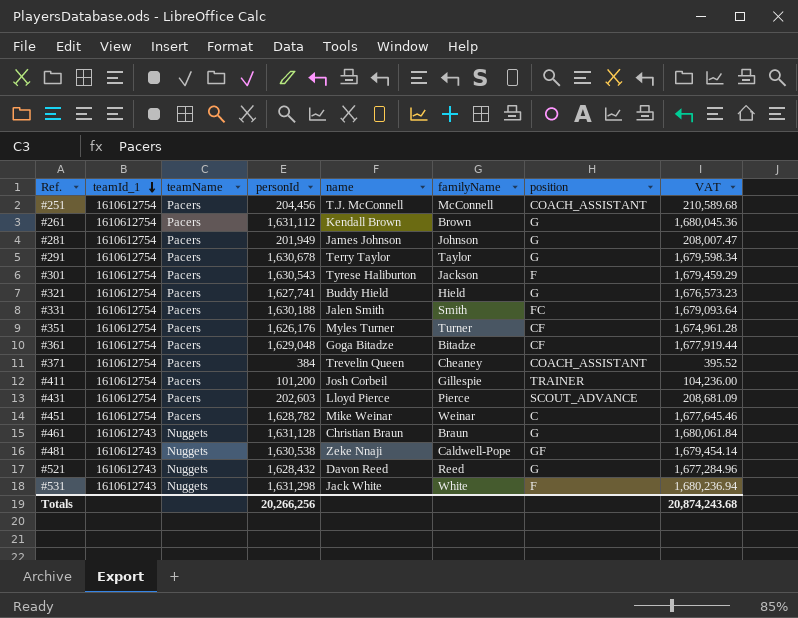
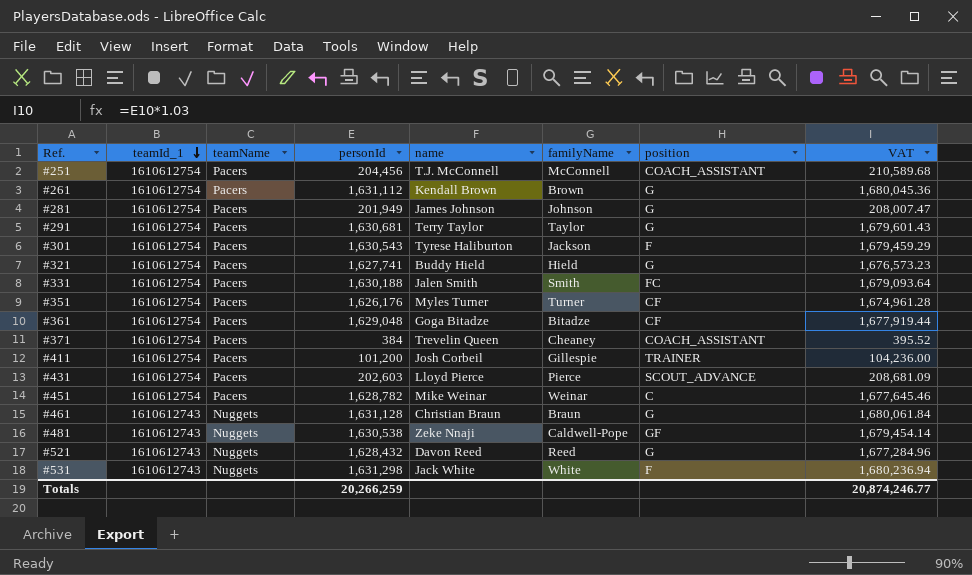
#291 | personId: 1,630,678 -> 1,630,681
#291 | VAT: 1,679,598.34 -> 1,679,601.43
Totals | personId: 20,266,256 -> 20,266,259
Totals | VAT: 20,874,243.68 -> 20,874,246.77

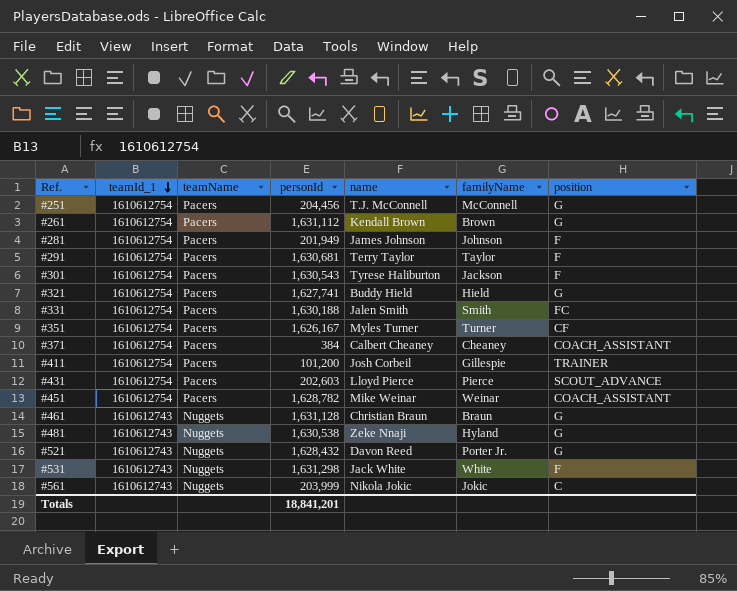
column VAT | formula: [personId] * 1.03 -> none
row #361: 1610612754 | Pacers | 1,629,048 | Goga Bitadze | Bitadze | CF | 1,677,919.44 -> none
#251 | position: COACH_ASSISTANT -> G
#281 | position: G -> F
#291 | position: G -> F
#351 | personId: 1,626,176 -> 1,626,167
#371 | name: Trevelin Queen -> Calbert Cheaney
#451 | position: C -> COACH_ASSISTANT
#481 | familyName: Caldwell-Pope -> Hyland
#481 | position: GF -> G
#521 | familyName: Reed -> Porter Jr.
row #561: none -> 1610612743 | Nuggets | 203,999 | Nikola Jokic | Jokic | C
Totals | personId: 20,266,259 -> 18,841,201

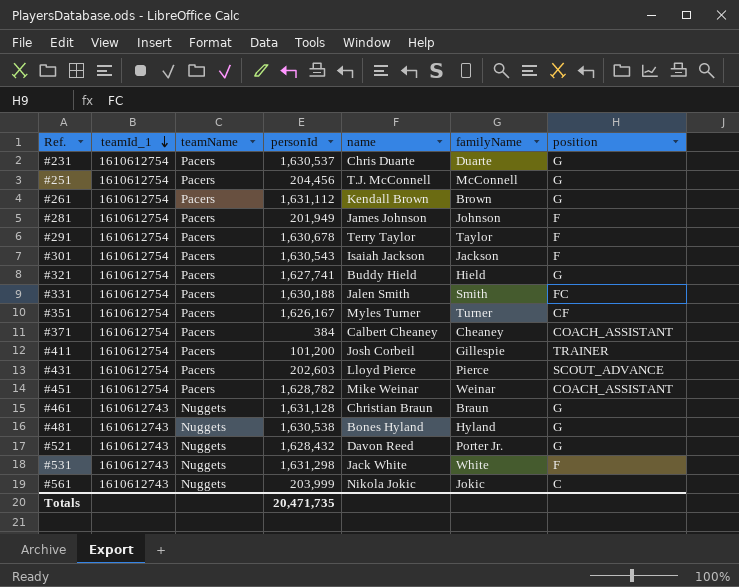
row #231: none -> 1610612754 | Pacers | 1,630,537 | Chris Duarte | Duarte | G
#291 | personId: 1,630,681 -> 1,630,678
#301 | name: Tyrese Haliburton -> Isaiah Jackson
#481 | name: Zeke Nnaji -> Bones Hyland
Totals | personId: 18,841,201 -> 20,471,735

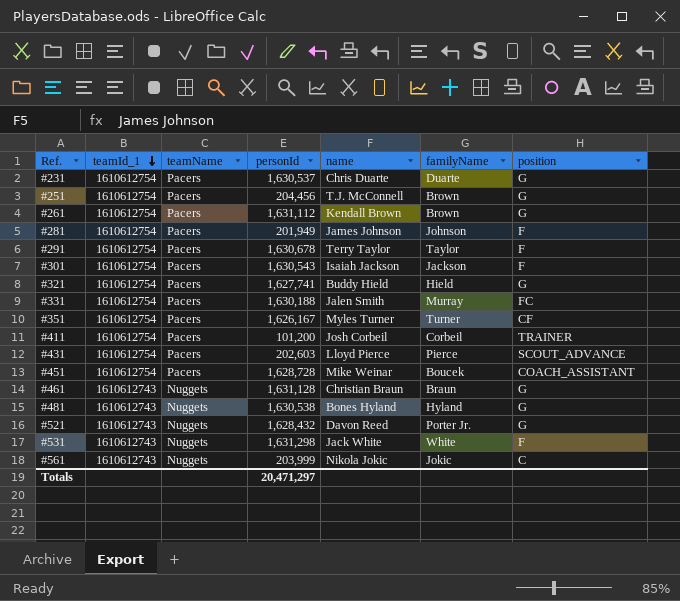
row #371: 1610612754 | Pacers | 384 | Calbert Cheaney | Cheaney | COACH_ASSISTANT -> none
#251 | familyName: McConnell -> Brown
#331 | familyName: Smith -> Murray
#411 | familyName: Gillespie -> Corbeil
#451 | personId: 1,628,782 -> 1,628,728
#451 | familyName: Weinar -> Boucek
Totals | personId: 20,471,735 -> 20,471,297

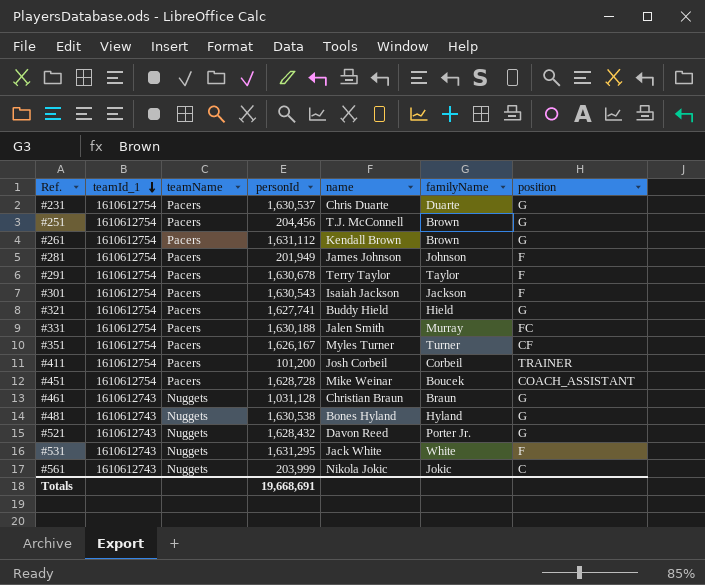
row #431: 1610612754 | Pacers | 202,603 | Lloyd Pierce | Pierce | SCOUT_ADVANCE -> none
#461 | personId: 1,631,128 -> 1,031,128
#531 | personId: 1,631,298 -> 1,631,295
Totals | personId: 20,471,297 -> 19,668,691

